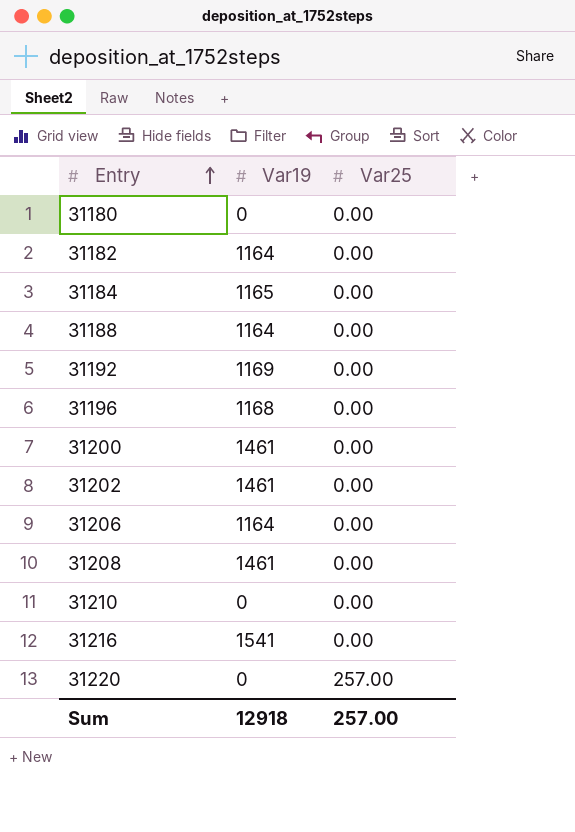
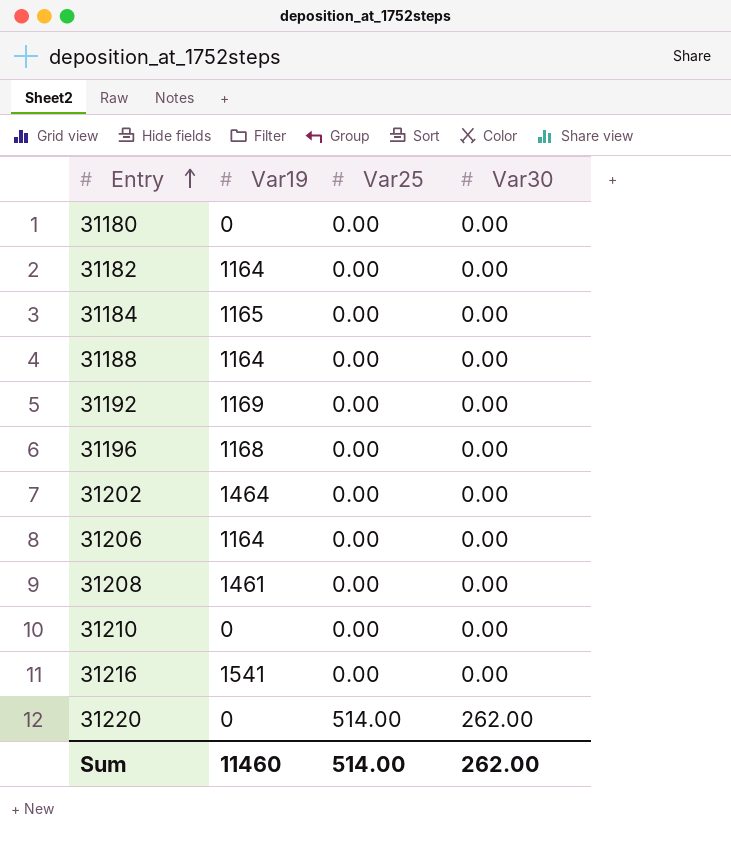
column Var30 | position: none -> 4
row 31200: 1461 | 0.00 -> none
31202 | Var19: 1461 -> 1464
31220 | Var25: 257.00 -> 514.00
Sum | Var19: 12918 -> 11460
Sum | Var25: 257.00 -> 514.00

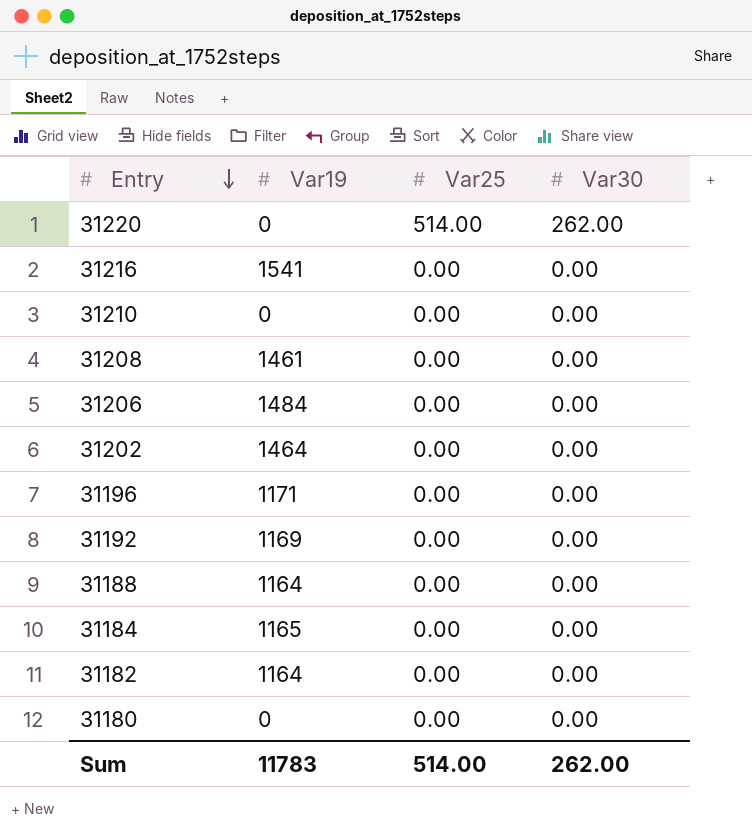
row order: Entry ascending -> Entry descending
31206 | Var19: 1164 -> 1484
31196 | Var19: 1168 -> 1171
Sum | Var19: 11460 -> 11783

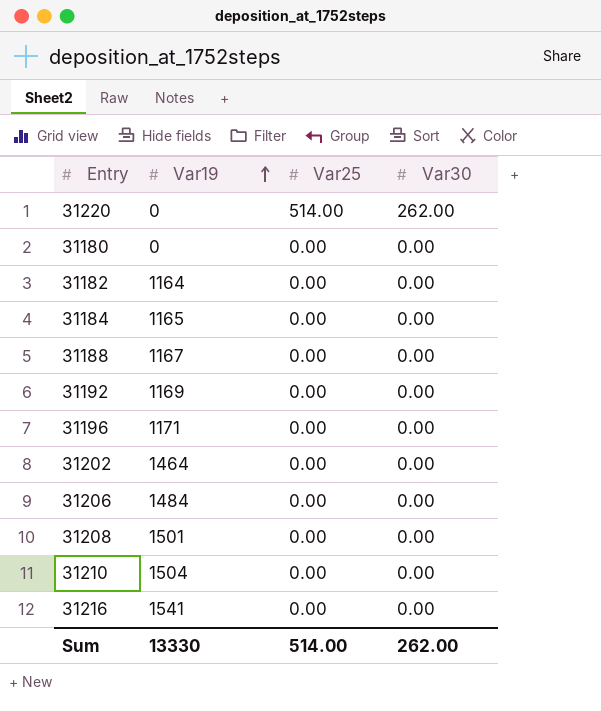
row order: Entry descending -> Var19 ascending
31188 | Var19: 1164 -> 1167
31208 | Var19: 1461 -> 1501
31210 | Var19: 0 -> 1504
Sum | Var19: 11783 -> 13330

